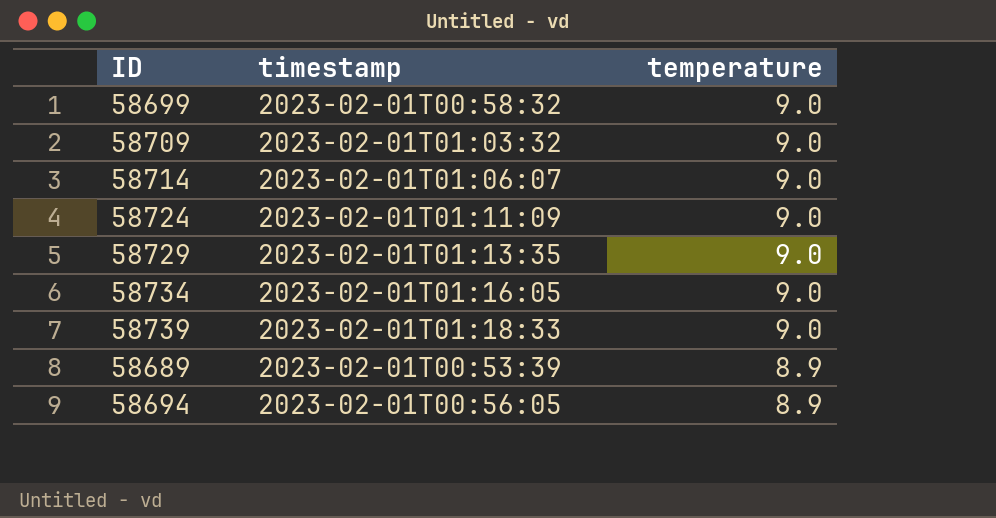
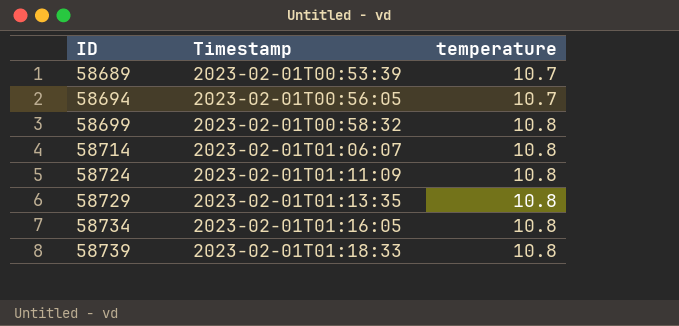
row order: temperature descending -> ID ascending
column name: timestamp -> Timestamp
row 58709: 2023-02-01T01:03:32 | 9.0 -> none
58689 | temperature: 8.9 -> 10.7
58694 | temperature: 8.9 -> 10.7
58699 | temperature: 9.0 -> 10.8
58714 | temperature: 9.0 -> 10.8
58724 | temperature: 9.0 -> 10.8
58729 | temperature: 9.0 -> 10.8
58734 | temperature: 9.0 -> 10.8
58739 | temperature: 9.0 -> 10.8

